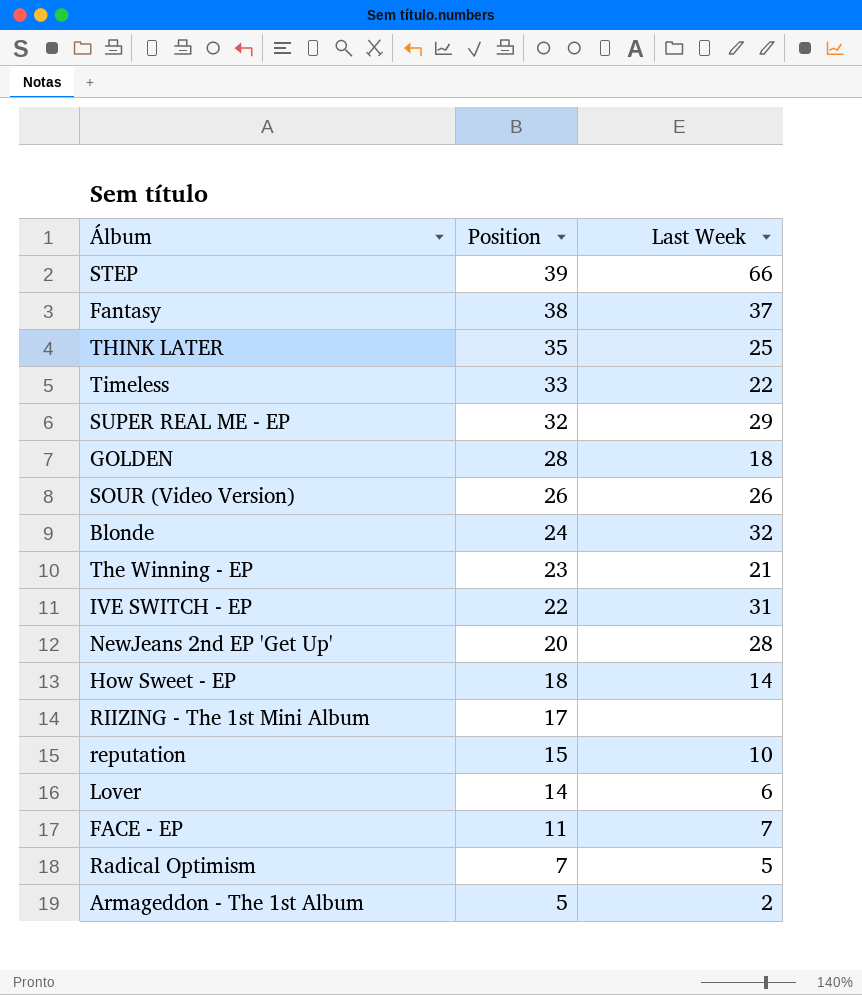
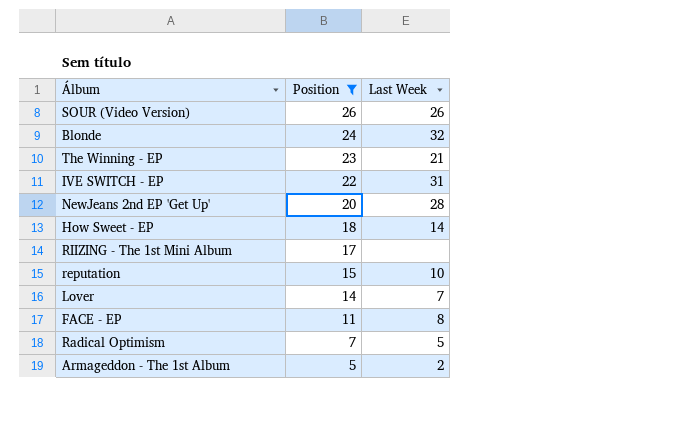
filter: none -> Position <= 26
Lover | Last Week: 6 -> 7
FACE - EP | Last Week: 7 -> 8

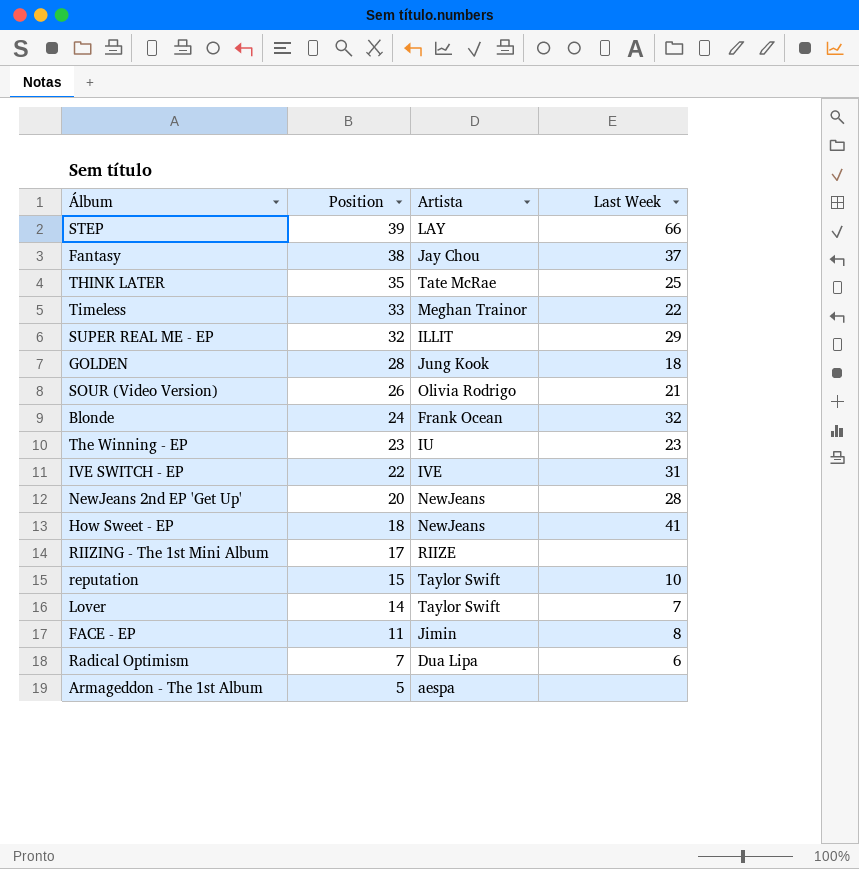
filter: Position <= 26 -> none
column Artista | position: none -> 3
SOUR (Video Version) | Last Week: 26 -> 21
The Winning - EP | Last Week: 21 -> 23
How Sweet - EP | Last Week: 14 -> 41
Radical Optimism | Last Week: 5 -> 6
Armageddon - The 1st Album | Last Week: 2 -> none

